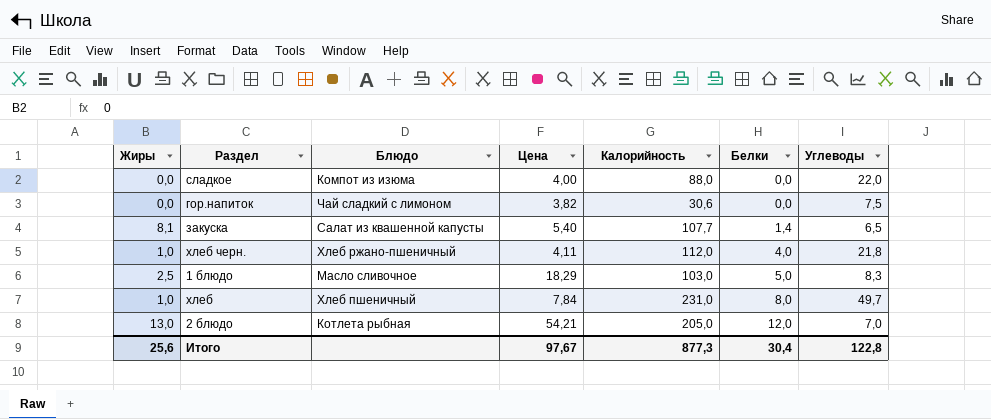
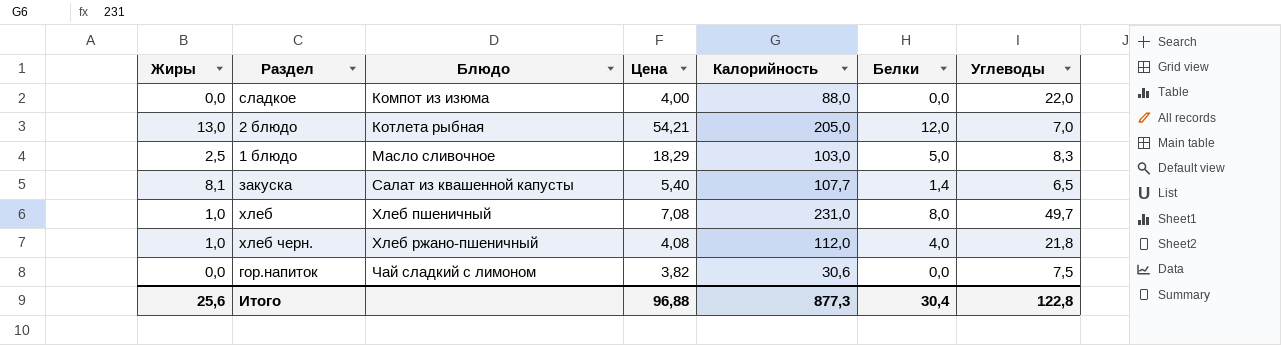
row order: Белки ascending -> Блюдо ascending
хлеб | Цена: 7,84 -> 7,08
хлеб черн. | Цена: 4,11 -> 4,08
Итого | Цена: 97,67 -> 96,88

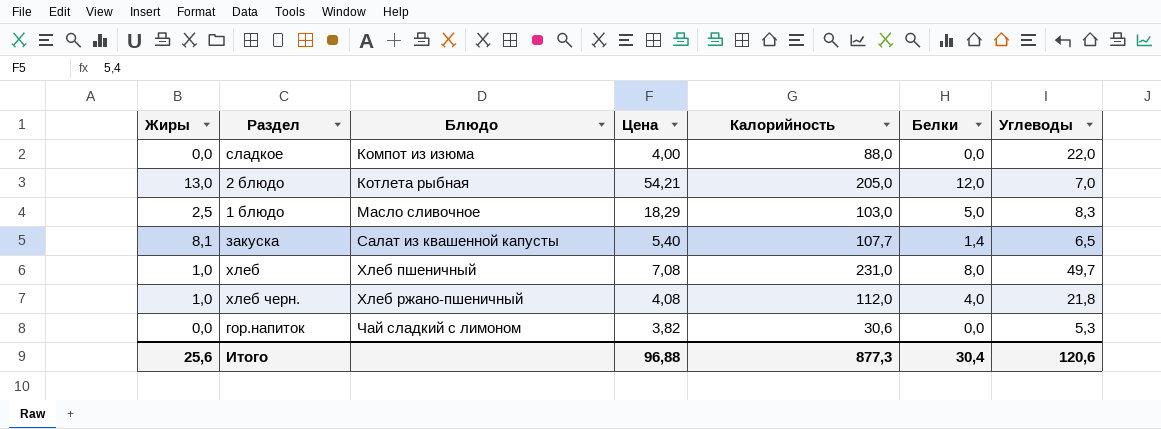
гор.напиток | Углеводы: 7,5 -> 5,3
Итого | Углеводы: 122,8 -> 120,6

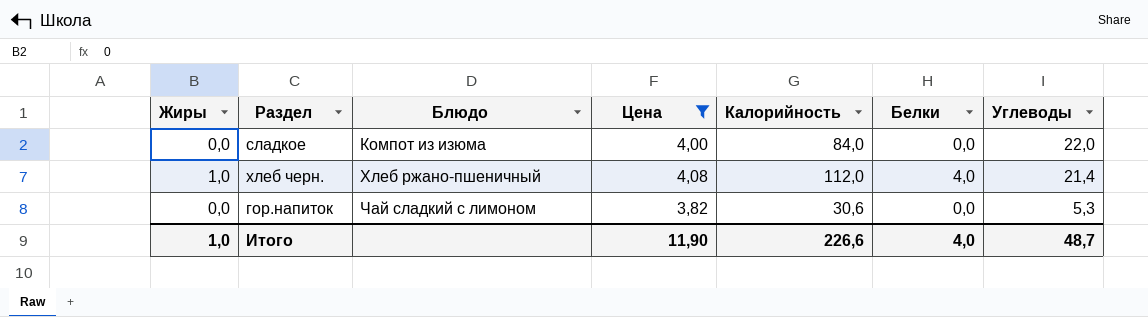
filter: none -> Цена <= 4,08
сладкое | Калорийность: 88,0 -> 84,0
хлеб черн. | Углеводы: 21,8 -> 21,4
Итого | Жиры: 25,6 -> 1,0
Итого | Цена: 96,88 -> 11,90
Итого | Калорийность: 877,3 -> 226,6
Итого | Белки: 30,4 -> 4,0
Итого | Углеводы: 120,6 -> 48,7

